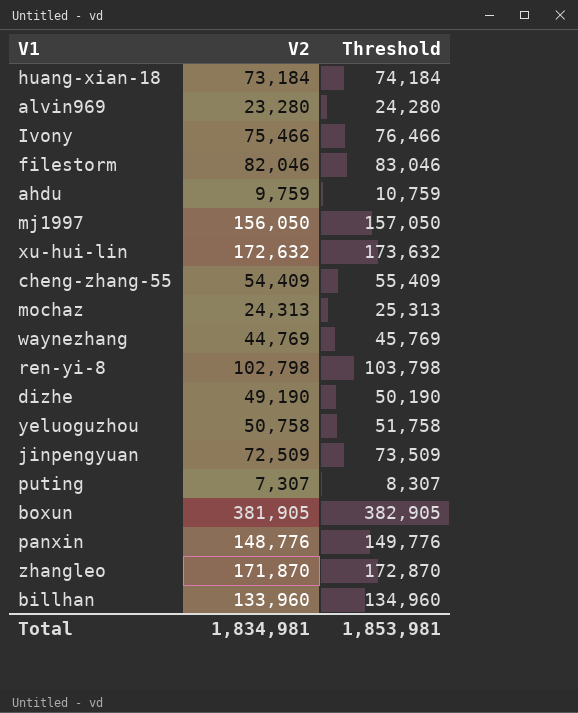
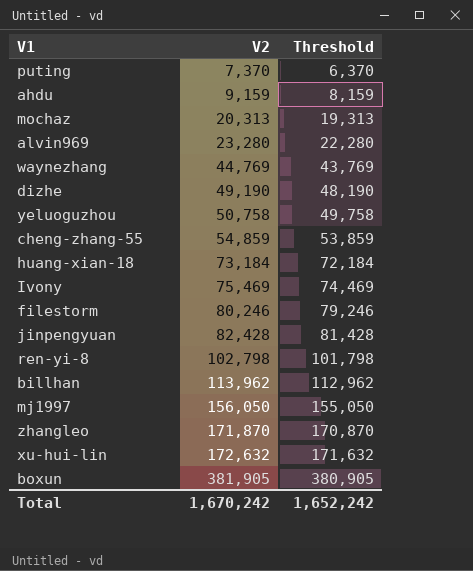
row order: none -> V2 ascending
column Threshold | formula: [V2] + 1000 -> [V2] - 1000
row panxin: 148,776 | 149,776 -> none
puting | V2: 7,307 -> 7,370
ahdu | V2: 9,759 -> 9,159
mochaz | V2: 24,313 -> 20,313
cheng-zhang-55 | V2: 54,409 -> 54,859
Ivony | V2: 75,466 -> 75,469
filestorm | V2: 82,046 -> 80,246
jinpengyuan | V2: 72,509 -> 82,428
billhan | V2: 133,960 -> 113,962
Total | V2: 1,834,981 -> 1,670,242
Total | Threshold: 1,853,981 -> 1,652,242

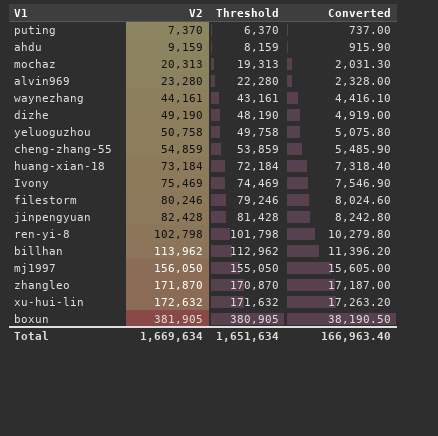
column Converted | formula: none -> [V2] * 0.1
waynezhang | V2: 44,769 -> 44,161
waynezhang | Threshold: 43,769 -> 43,161
Total | V2: 1,670,242 -> 1,669,634
Total | Threshold: 1,652,242 -> 1,651,634

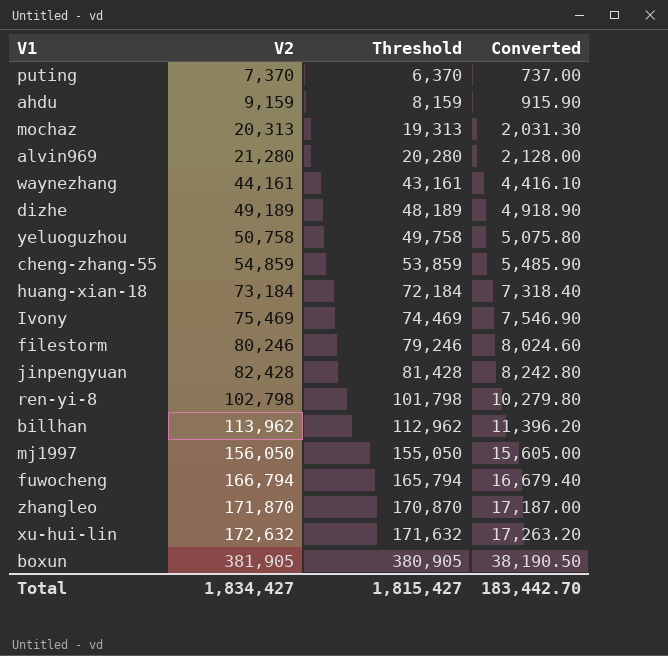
alvin969 | V2: 23,280 -> 21,280
alvin969 | Threshold: 22,280 -> 20,280
alvin969 | Converted: 2,328.00 -> 2,128.00
dizhe | V2: 49,190 -> 49,189
dizhe | Threshold: 48,190 -> 48,189
dizhe | Converted: 4,919.00 -> 4,918.90
row fuwocheng: none -> 166,794 | 165,794 | 16,679.40
Total | V2: 1,669,634 -> 1,834,427
Total | Threshold: 1,651,634 -> 1,815,427
Total | Converted: 166,963.40 -> 183,442.70

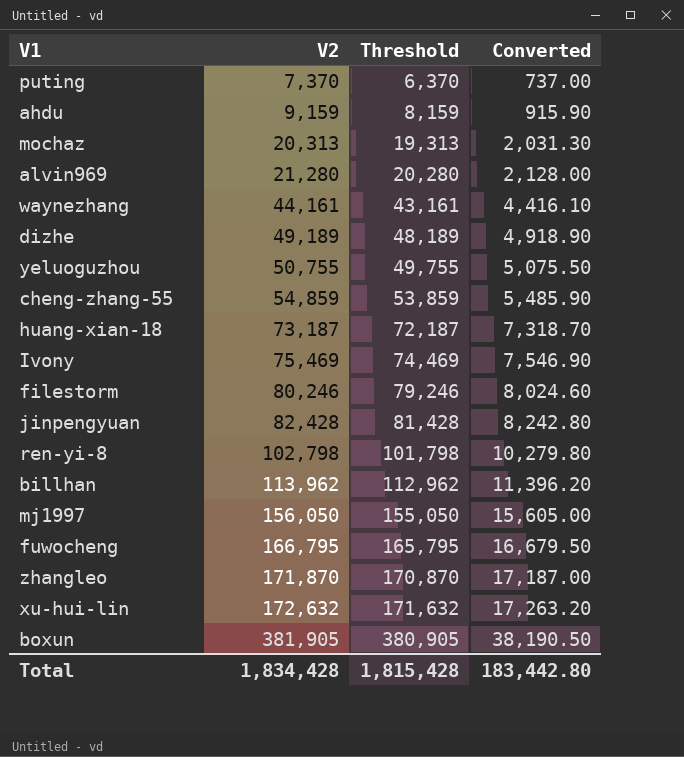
yeluoguzhou | V2: 50,758 -> 50,755
yeluoguzhou | Threshold: 49,758 -> 49,755
yeluoguzhou | Converted: 5,075.80 -> 5,075.50
huang-xian-18 | V2: 73,184 -> 73,187
huang-xian-18 | Threshold: 72,184 -> 72,187
huang-xian-18 | Converted: 7,318.40 -> 7,318.70
fuwocheng | V2: 166,794 -> 166,795
fuwocheng | Threshold: 165,794 -> 165,795
fuwocheng | Converted: 16,679.40 -> 16,679.50
Total | V2: 1,834,427 -> 1,834,428
Total | Threshold: 1,815,427 -> 1,815,428
Total | Converted: 183,442.70 -> 183,442.80

